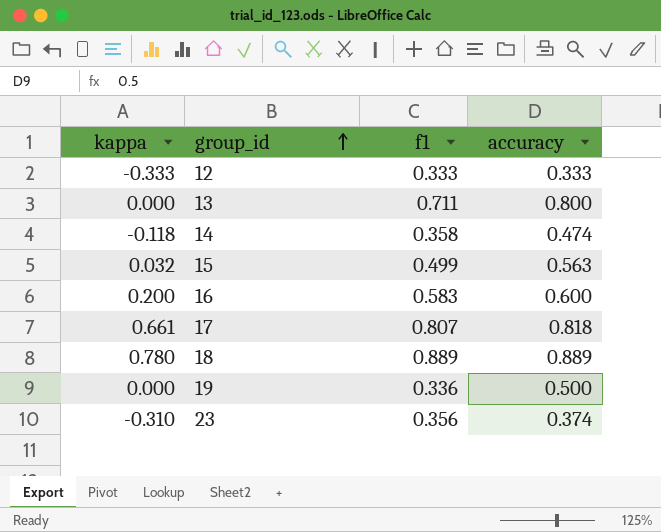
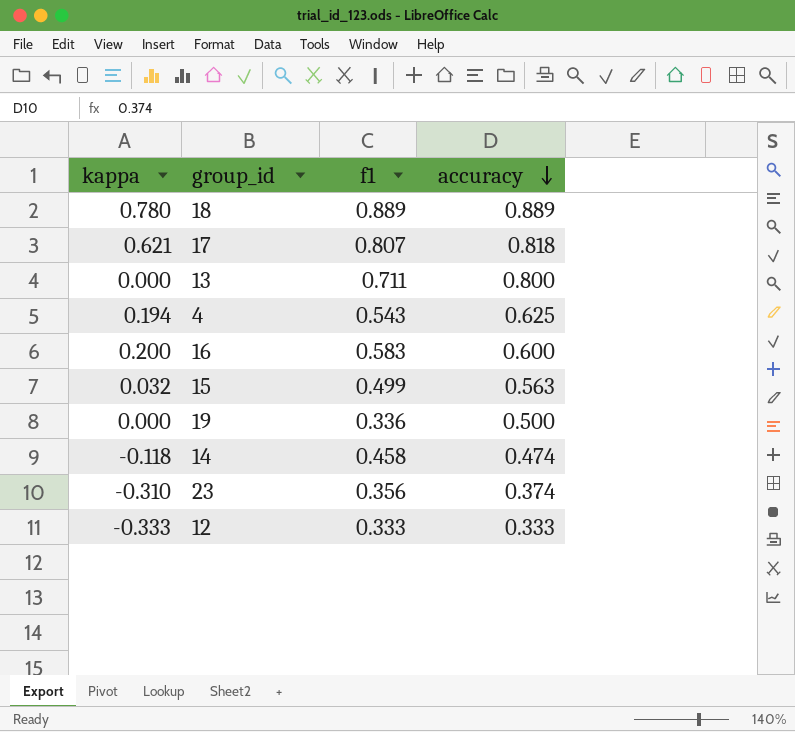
row order: group_id ascending -> accuracy descending
17 | kappa: 0.661 -> 0.621
row 4: none -> 0.194 | 0.543 | 0.625
14 | f1: 0.358 -> 0.458

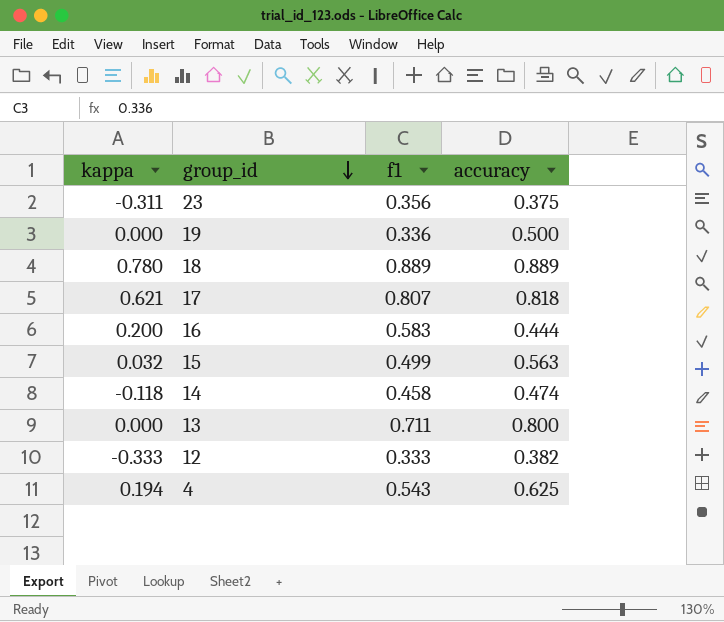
row order: accuracy descending -> group_id descending
23 | kappa: -0.310 -> -0.311
23 | accuracy: 0.374 -> 0.375
16 | accuracy: 0.600 -> 0.444
12 | accuracy: 0.333 -> 0.382

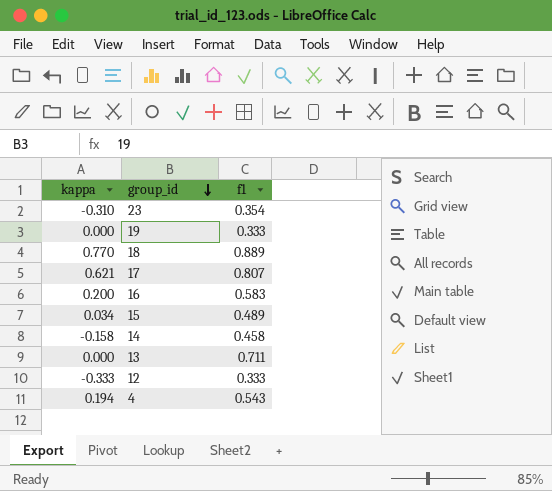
column accuracy | position: 4 -> none
23 | kappa: -0.311 -> -0.310
23 | f1: 0.356 -> 0.354
19 | f1: 0.336 -> 0.333
18 | kappa: 0.780 -> 0.770
15 | kappa: 0.032 -> 0.034
15 | f1: 0.499 -> 0.489
14 | kappa: -0.118 -> -0.158

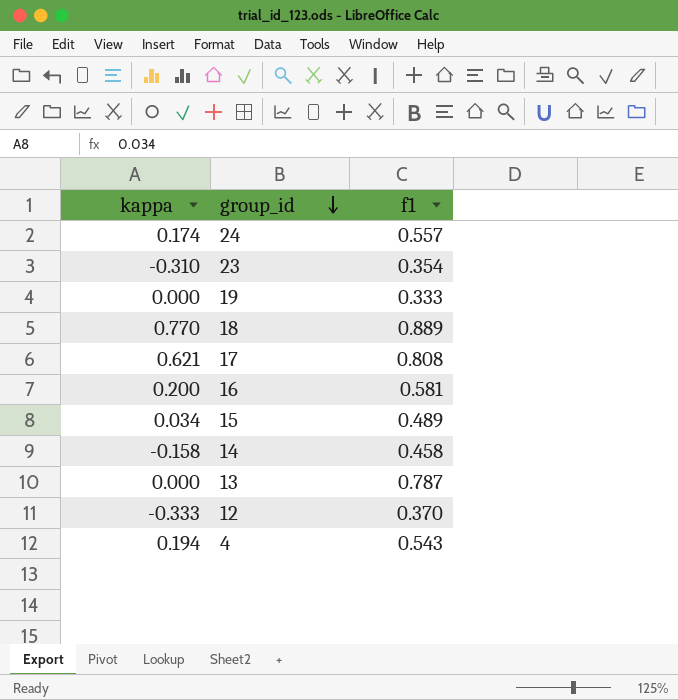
row 24: none -> 0.174 | 0.557
17 | f1: 0.807 -> 0.808
16 | f1: 0.583 -> 0.581
13 | f1: 0.711 -> 0.787
12 | f1: 0.333 -> 0.370

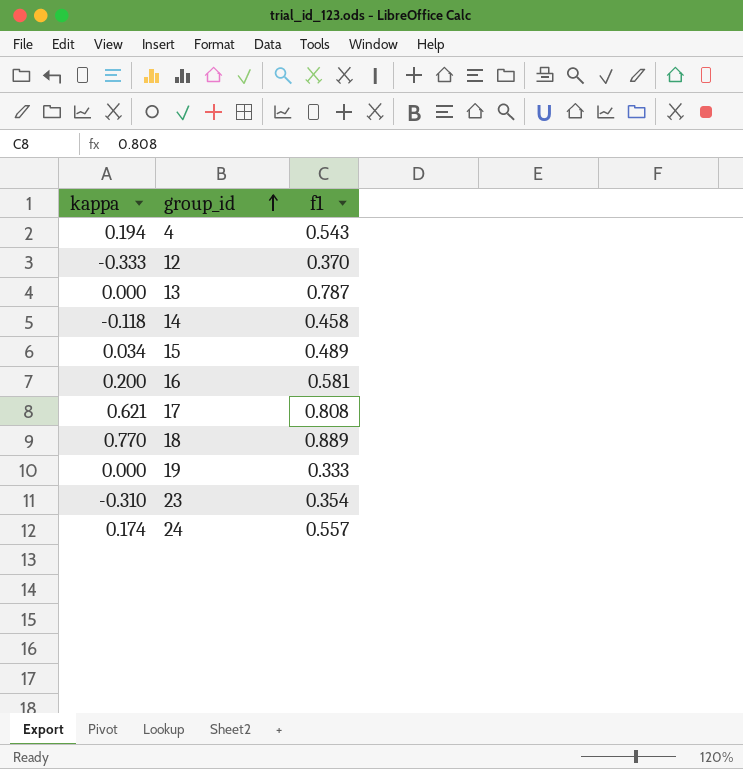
row order: group_id descending -> group_id ascending
14 | kappa: -0.158 -> -0.118

